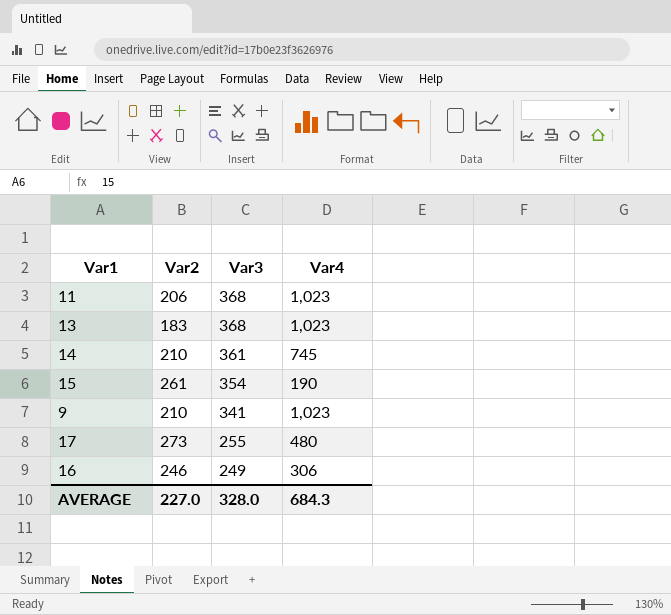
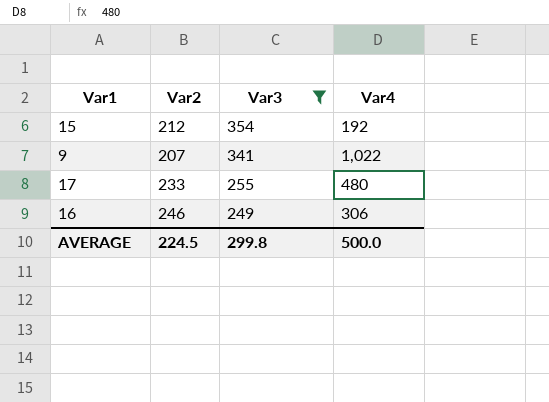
filter: none -> Var3 <= 354
15 | Var2: 261 -> 212
15 | Var4: 190 -> 192
9 | Var2: 210 -> 207
9 | Var4: 1,023 -> 1,022
17 | Var2: 273 -> 233
AVERAGE | Var2: 227.0 -> 224.5
AVERAGE | Var3: 328.0 -> 299.8
AVERAGE | Var4: 684.3 -> 500.0

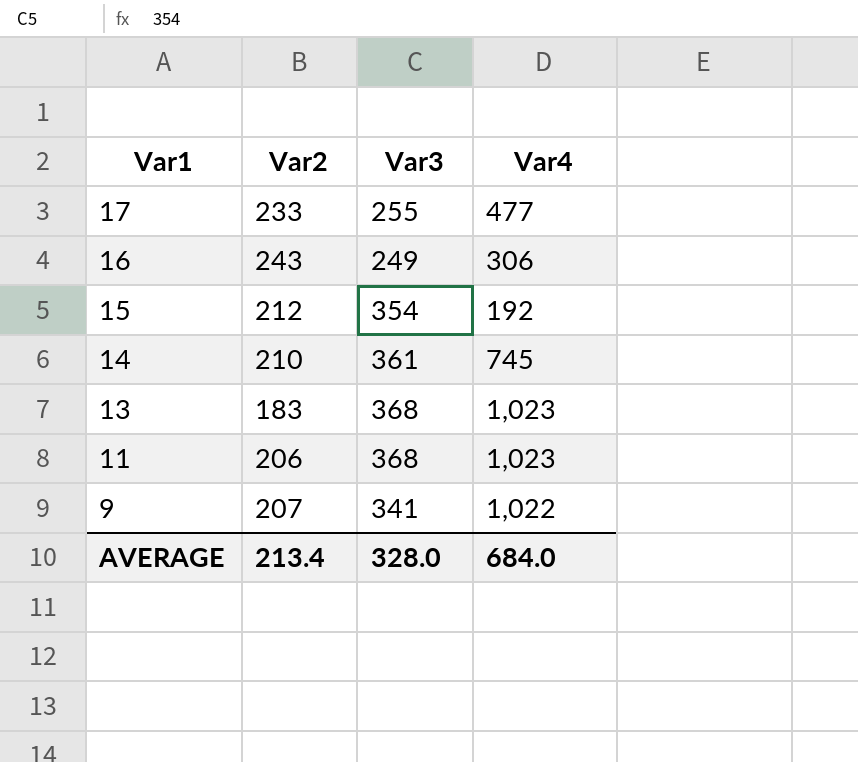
filter: Var3 <= 354 -> none
row order: Var3 descending -> Var1 descending
17 | Var4: 480 -> 477
16 | Var2: 246 -> 243
AVERAGE | Var2: 224.5 -> 213.4
AVERAGE | Var3: 299.8 -> 328.0
AVERAGE | Var4: 500.0 -> 684.0

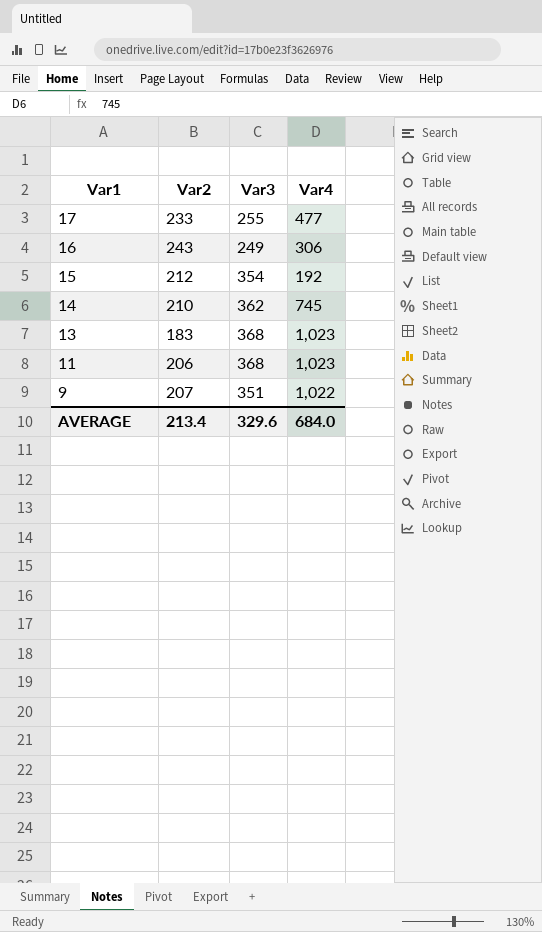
14 | Var3: 361 -> 362
9 | Var3: 341 -> 351
AVERAGE | Var3: 328.0 -> 329.6

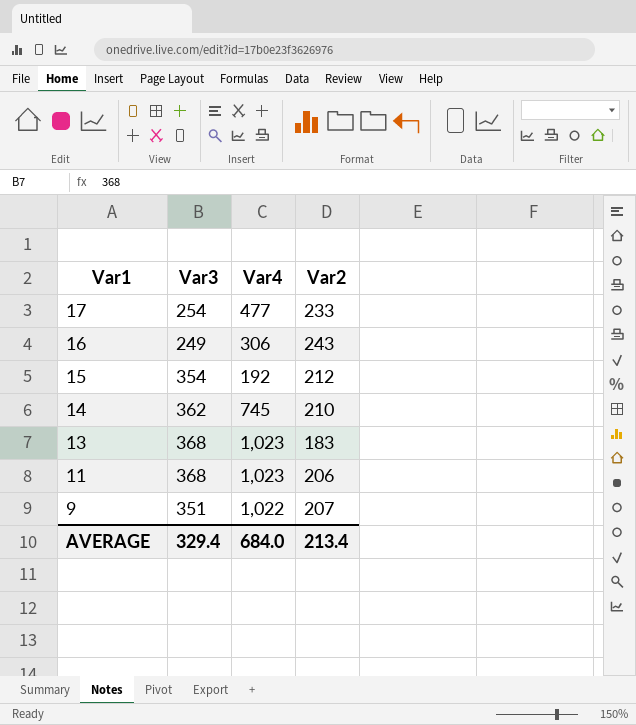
column Var2 | position: 2 -> 4
17 | Var3: 255 -> 254
AVERAGE | Var3: 329.6 -> 329.4

